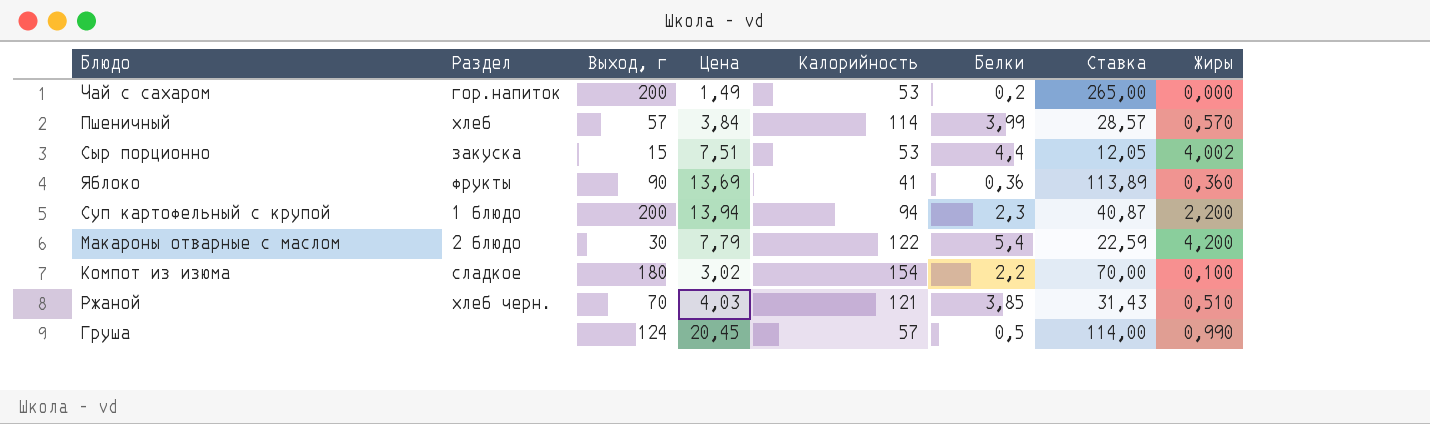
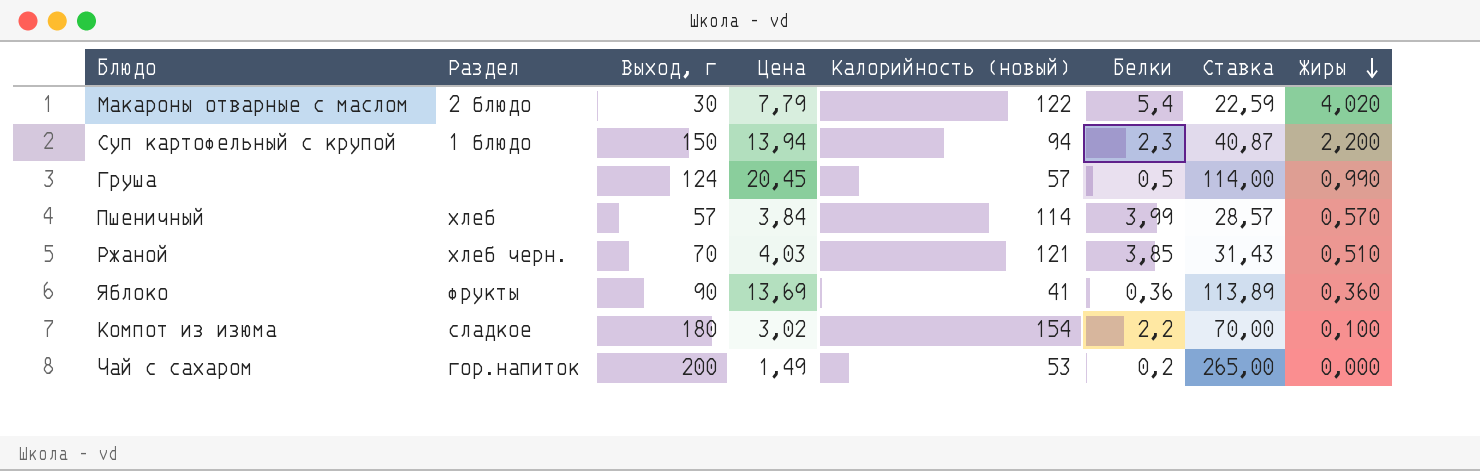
row order: none -> Жиры descending
column name: Калорийность -> Калорийность (новый)
row Сыр порционно: закуска | 15 | 7,51 | 53 | 4,4 | 12,05 | 4,002 -> none
Макароны отварные с маслом | Жиры: 4,200 -> 4,020
Суп картофельный с крупой | Выход, г: 200 -> 150

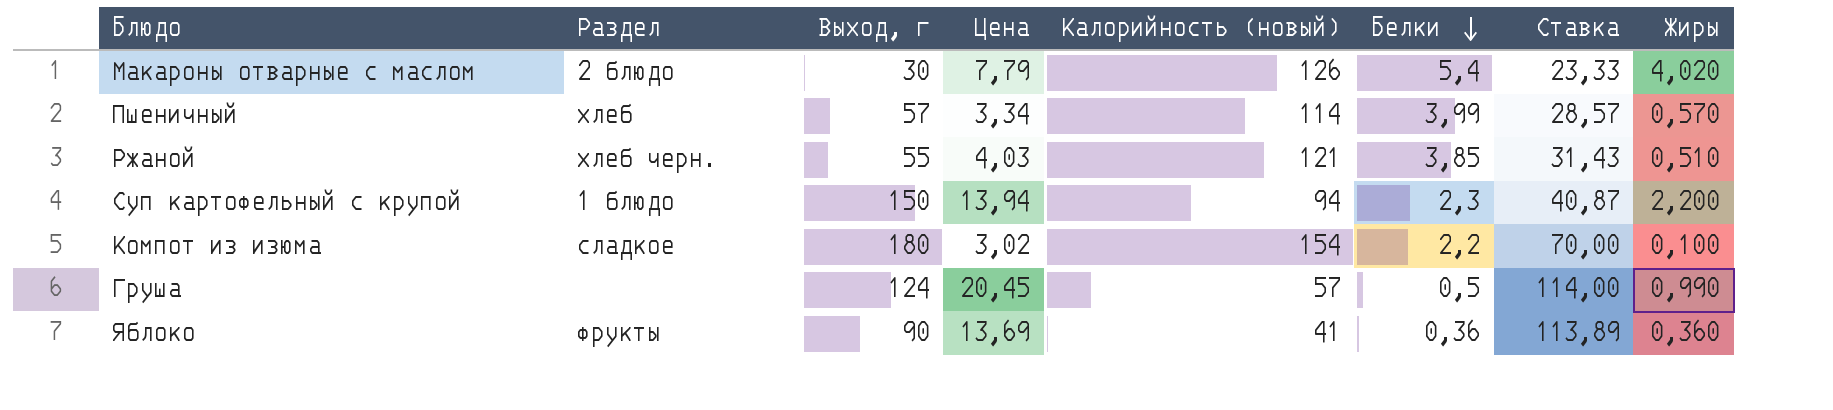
row order: Жиры descending -> Белки descending
row Чай с сахаром: гор.напиток | 200 | 1,49 | 53 | 0,2 | 265,00 | 0,000 -> none
Макароны отварные с маслом | Калорийность (новый): 122 -> 126
Макароны отварные с маслом | Ставка: 22,59 -> 23,33
Пшеничный | Цена: 3,84 -> 3,34
Ржаной | Выход, г: 70 -> 55

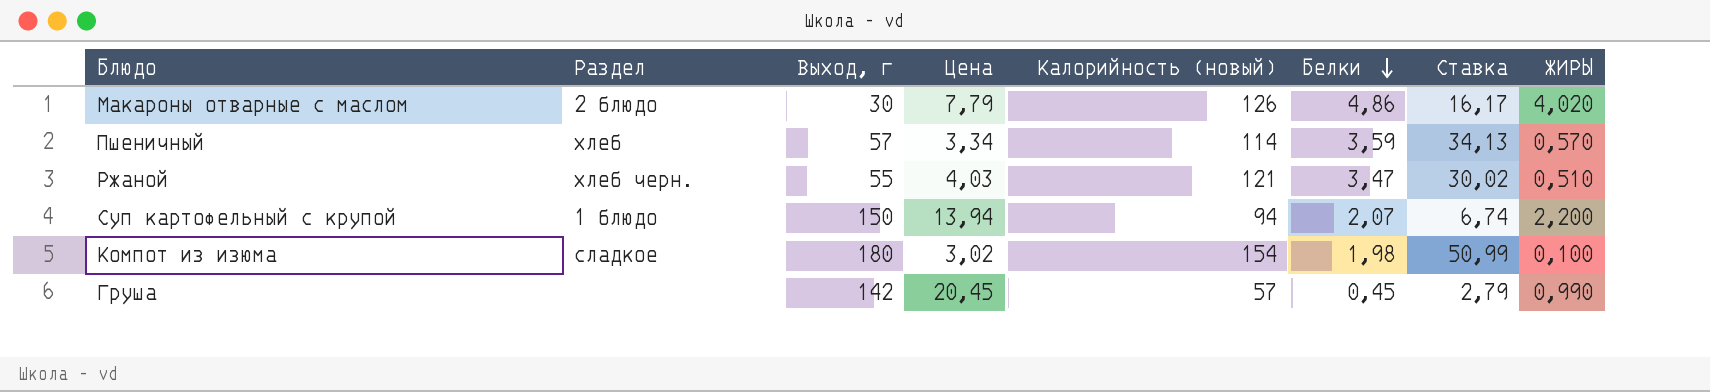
column Ставка | formula: [Калорийность (новый)] / [Белки] -> [Калорийность (новый)] / [Цена]
column name: Жиры -> ЖИРЫ
row Яблоко: фрукты | 90 | 13,69 | 41 | 0,36 | 113,89 | 0,360 -> none
Макароны отварные с маслом | Белки: 5,4 -> 4,86
Пшеничный | Белки: 3,99 -> 3,59
Ржаной | Белки: 3,85 -> 3,47
Суп картофельный с крупой | Белки: 2,3 -> 2,07
Компот из изюма | Белки: 2,2 -> 1,98
Груша | Выход, г: 124 -> 142
Груша | Белки: 0,5 -> 0,45

